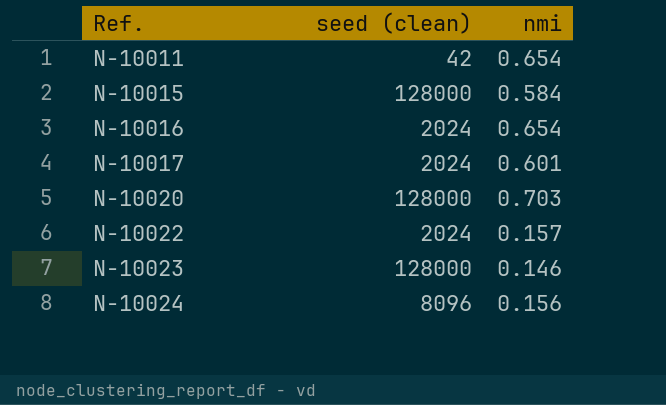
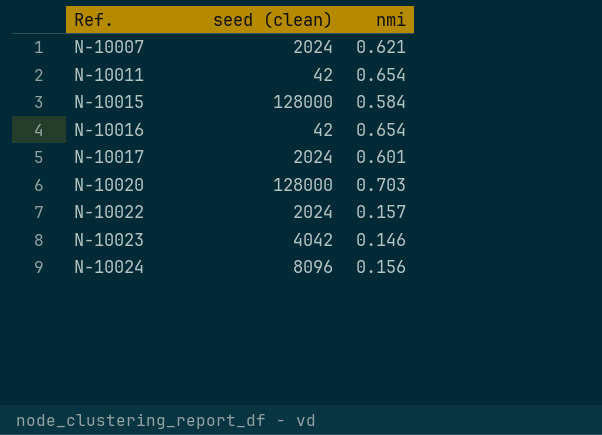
row N-10007: none -> 2024 | 0.621
N-10016 | seed (clean): 2024 -> 42
N-10023 | seed (clean): 128000 -> 4042

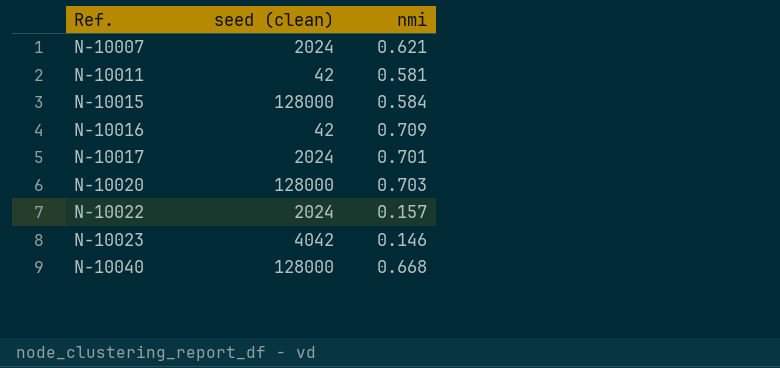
row N-10024: 8096 | 0.156 -> none
N-10011 | nmi: 0.654 -> 0.581
N-10016 | nmi: 0.654 -> 0.709
N-10017 | nmi: 0.601 -> 0.701
row N-10040: none -> 128000 | 0.668

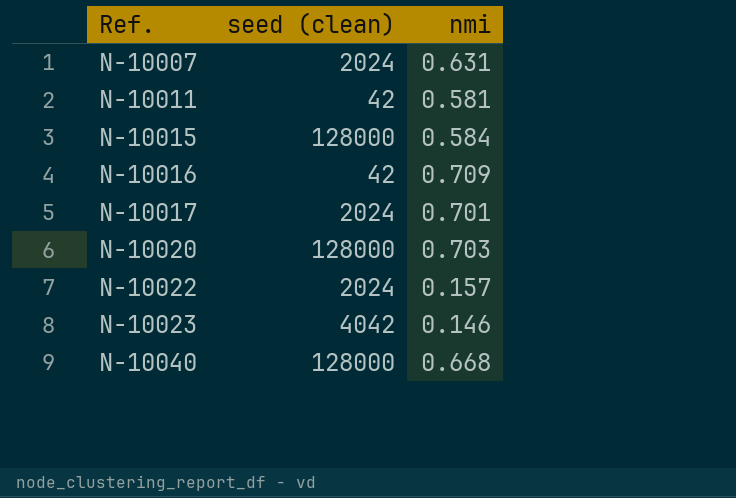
N-10007 | nmi: 0.621 -> 0.631

